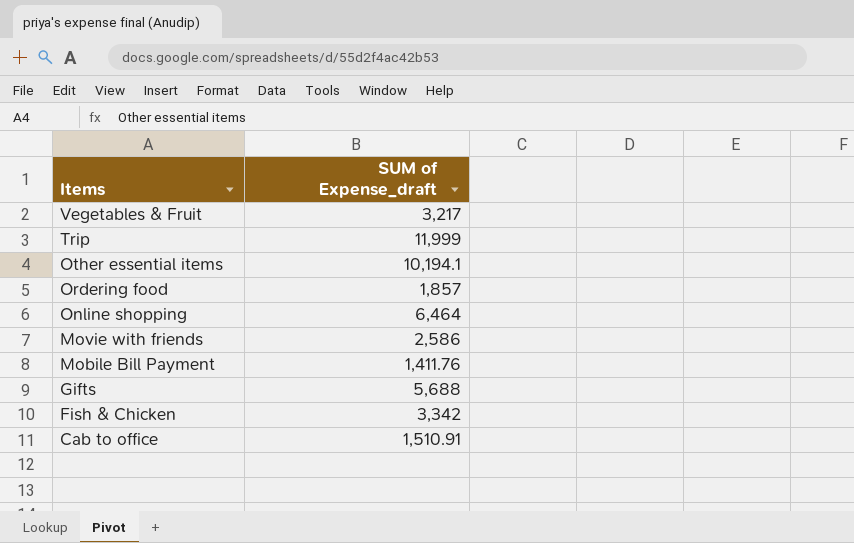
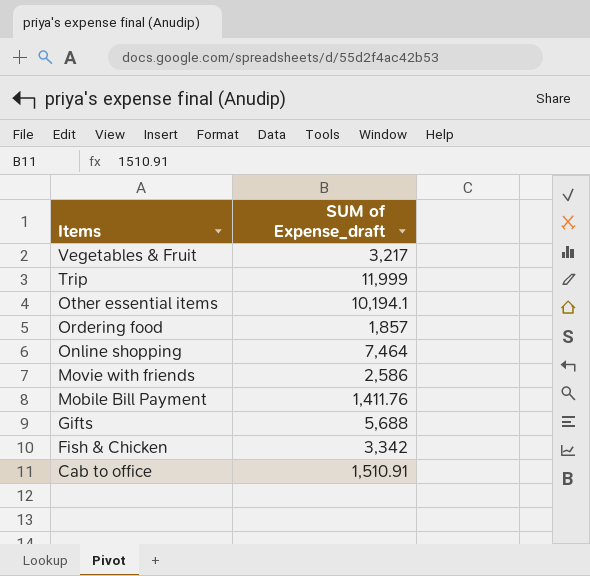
Online shopping | SUM of Expense_draft: 6,464 -> 7,464

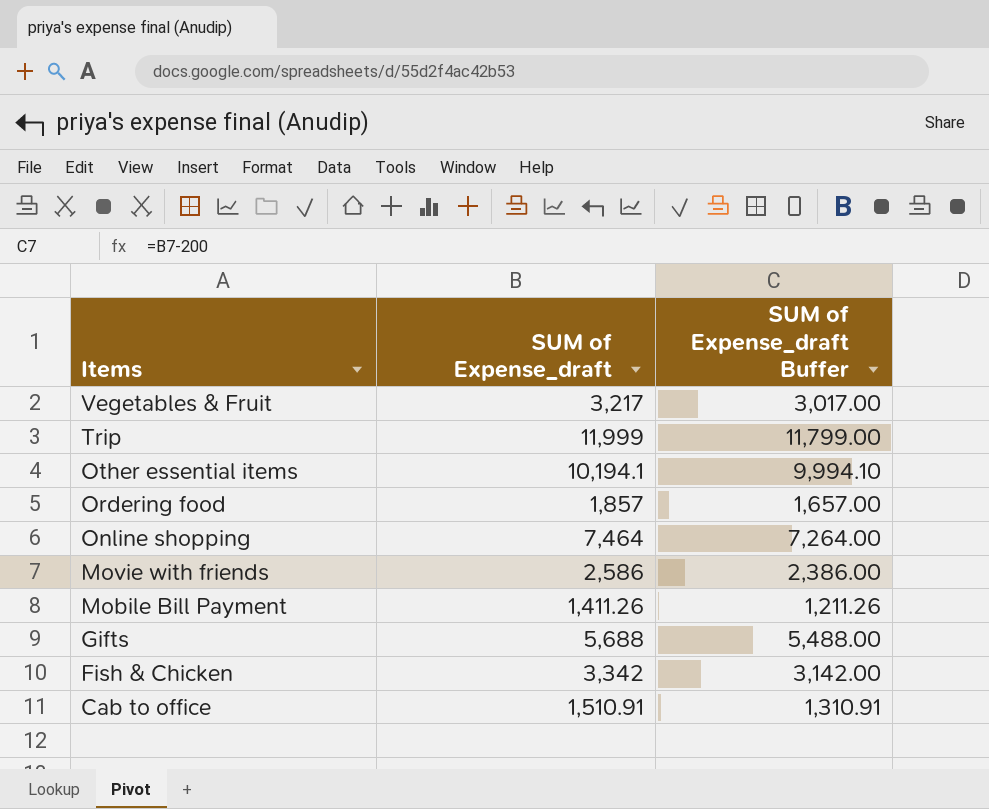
column SUM of Expense_draft Buffer | formula: none -> [SUM of Expense_draft] - 200
Mobile Bill Payment | SUM of Expense_draft: 1,411.76 -> 1,411.26

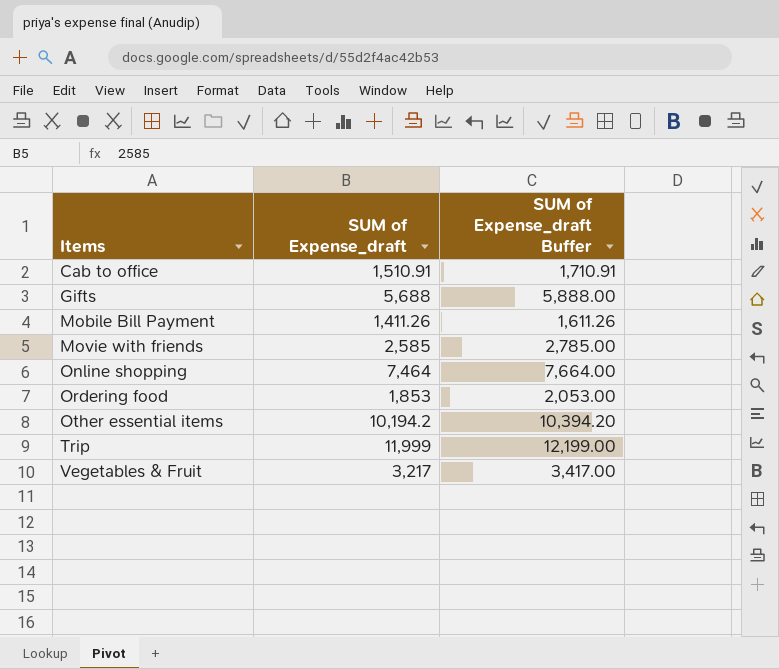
row order: Items descending -> Items ascending
column SUM of Expense_draft Buffer | formula: [SUM of Expense_draft] - 200 -> [SUM of Expense_draft] + 200
row Fish & Chicken: 3,342 | 3,142.00 -> none
Movie with friends | SUM of Expense_draft: 2,586 -> 2,585
Ordering food | SUM of Expense_draft: 1,857 -> 1,853
Other essential items | SUM of Expense_draft: 10,194.1 -> 10,194.2

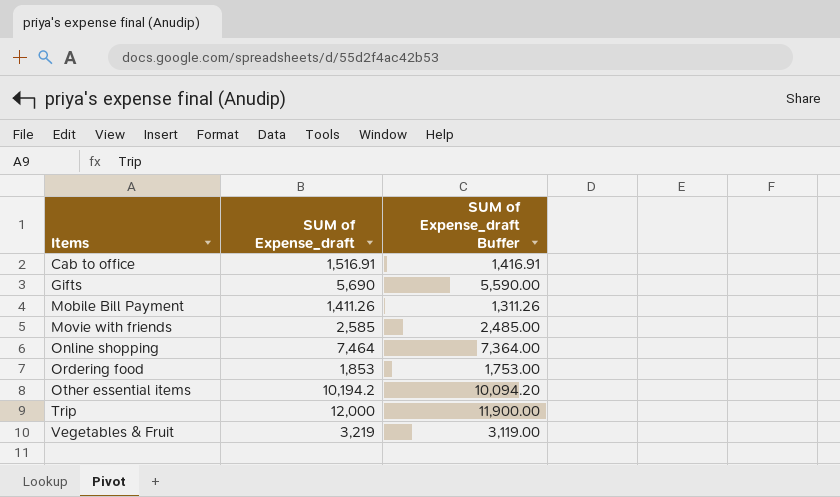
column SUM of Expense_draft Buffer | formula: [SUM of Expense_draft] + 200 -> [SUM of Expense_draft] - 100
Cab to office | SUM of Expense_draft: 1,510.91 -> 1,516.91
Gifts | SUM of Expense_draft: 5,688 -> 5,690
Trip | SUM of Expense_draft: 11,999 -> 12,000
Vegetables & Fruit | SUM of Expense_draft: 3,217 -> 3,219

